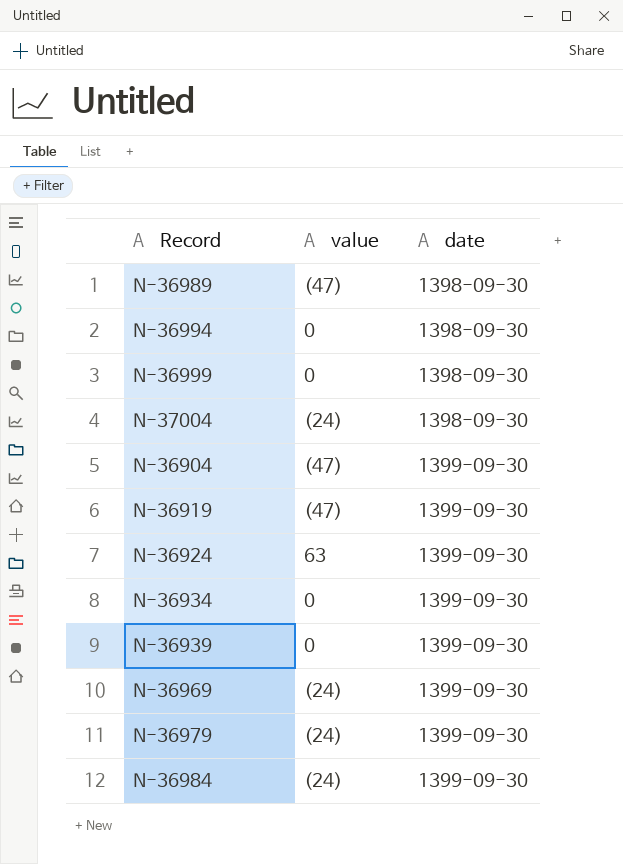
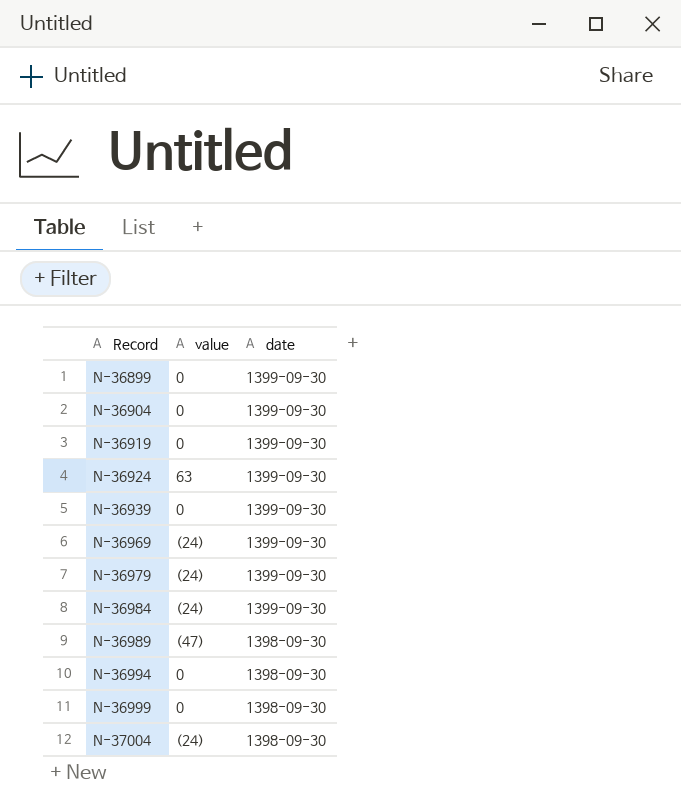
row order: date ascending -> Record ascending
row N-36934: 0 | 1399-09-30 -> none
row N-36899: none -> 0 | 1399-09-30
N-36904 | value: (47) -> 0
N-36919 | value: (47) -> 0

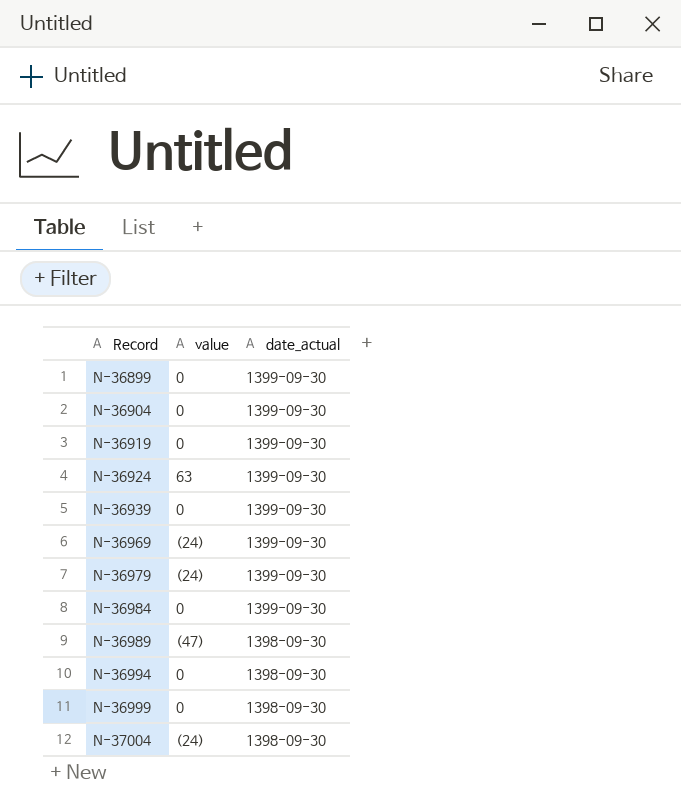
column name: date -> date_actual
N-36984 | value: (24) -> 0

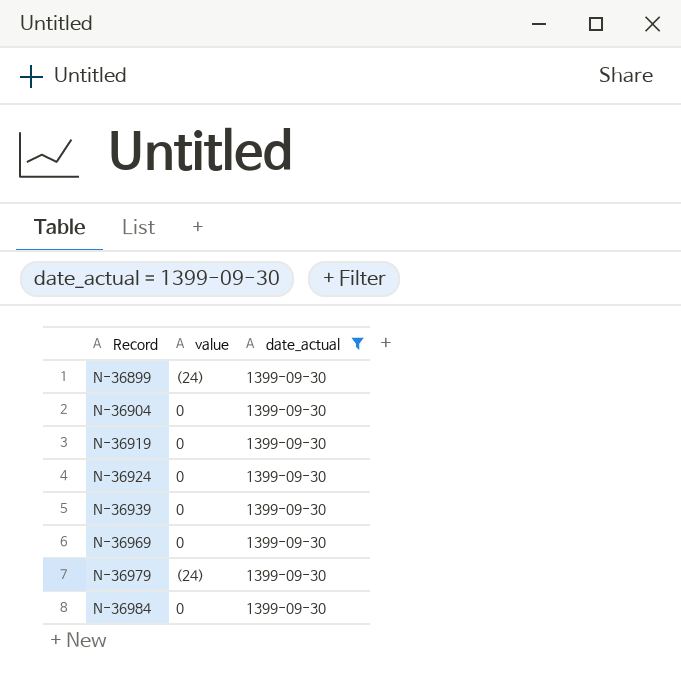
filter: none -> date_actual = 1399-09-30
N-36899 | value: 0 -> (24)
N-36924 | value: 63 -> 0
N-36969 | value: (24) -> 0

